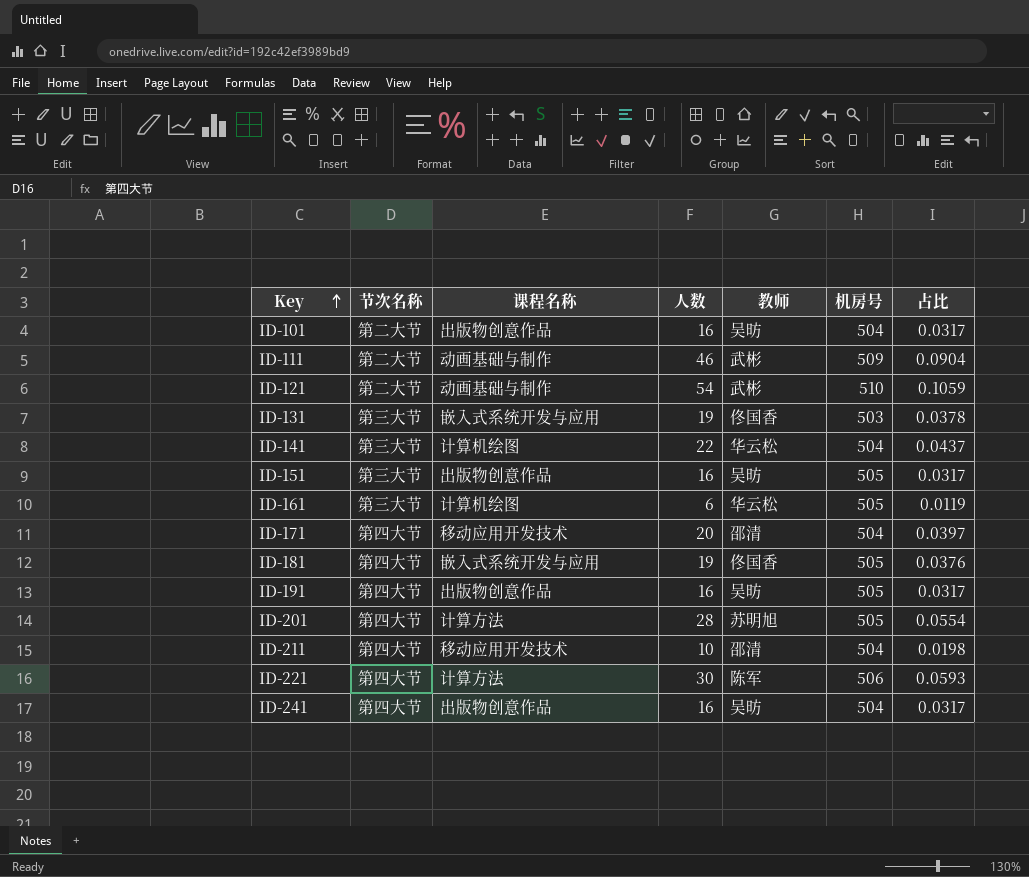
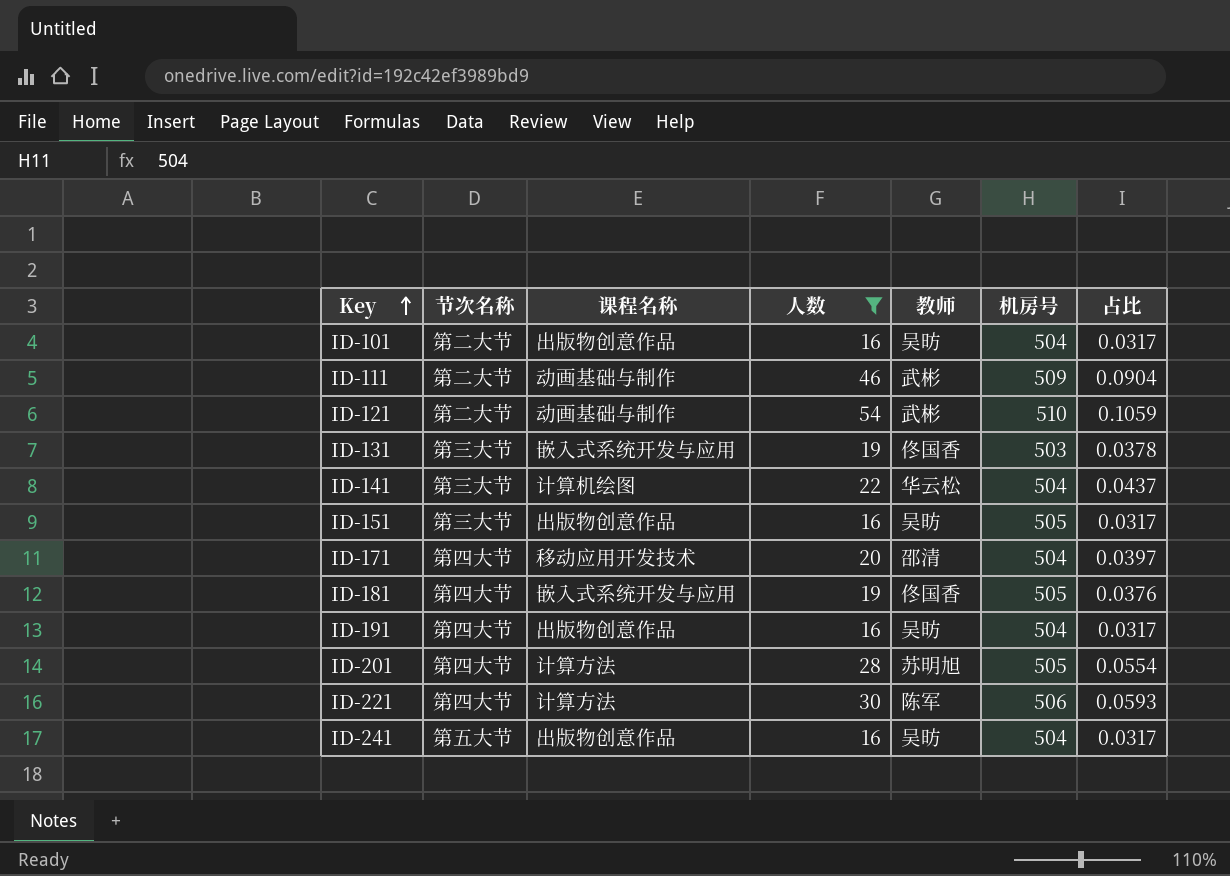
filter: none -> 人数 >= 16
ID-191 | 机房号: 505 -> 504
ID-241 | 节次名称: 第四大节 -> 第五大节

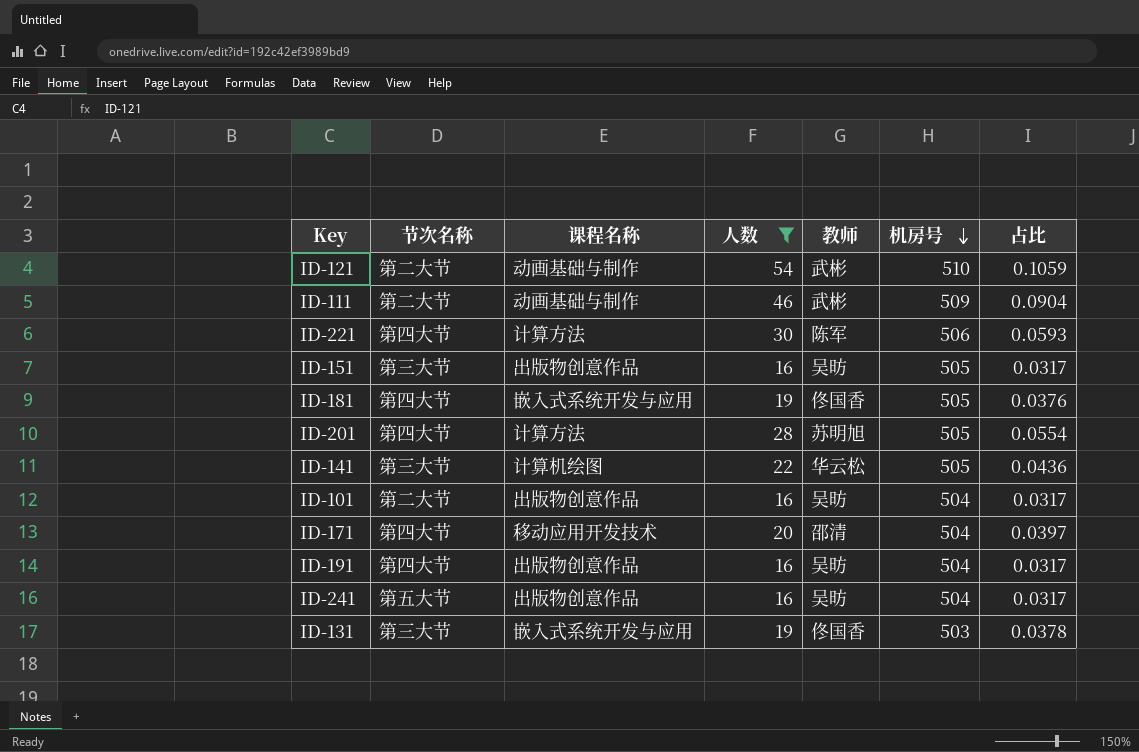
row order: Key ascending -> 机房号 descending
ID-141 | 机房号: 504 -> 505
ID-141 | 占比: 0.0437 -> 0.0436

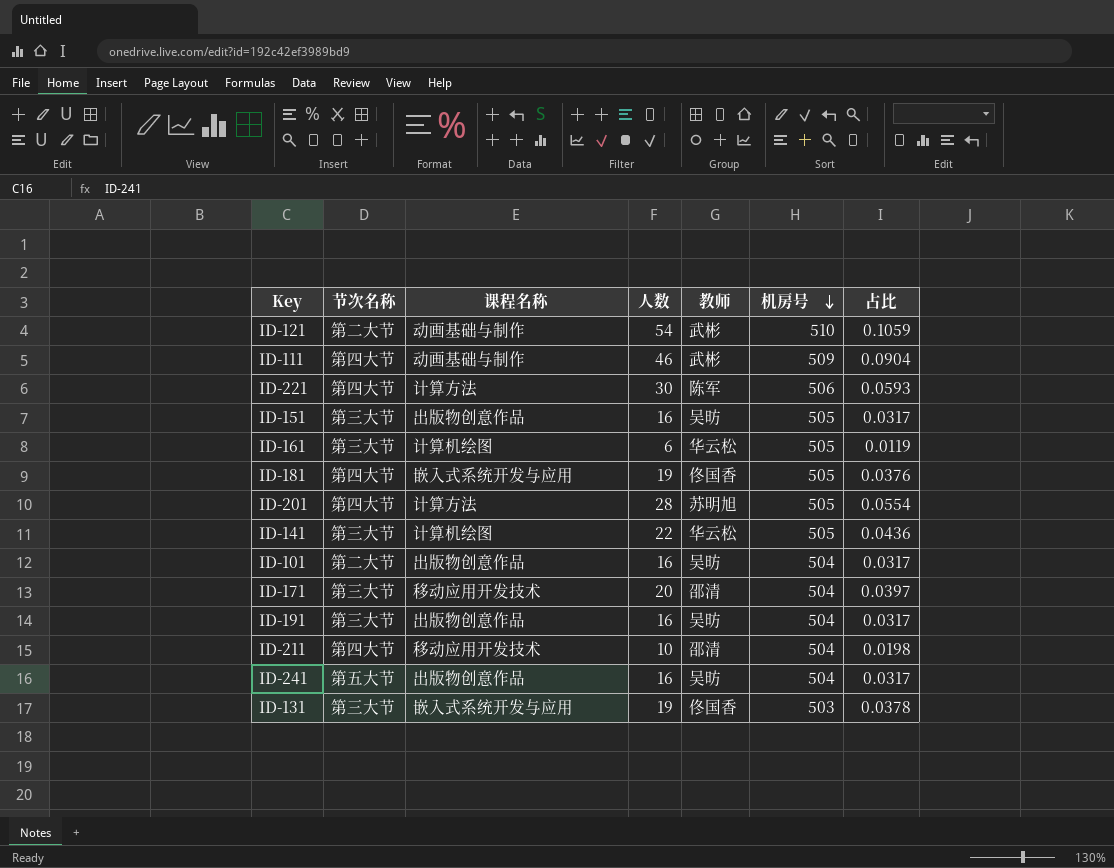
filter: 人数 >= 16 -> none
ID-111 | 节次名称: 第二大节 -> 第四大节
ID-171 | 节次名称: 第四大节 -> 第三大节
ID-191 | 节次名称: 第四大节 -> 第三大节

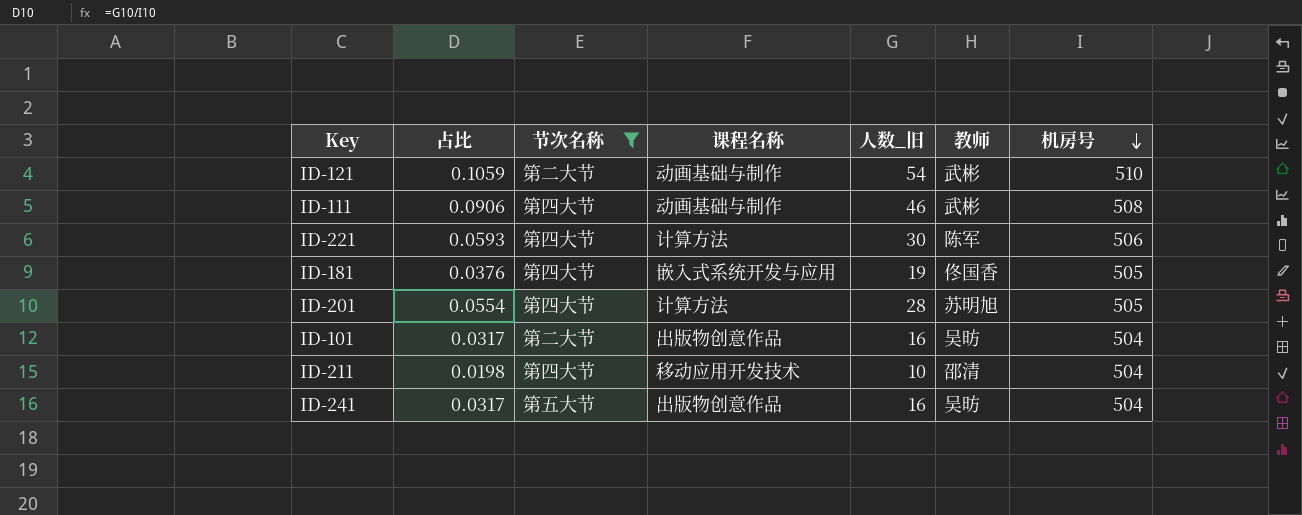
filter: none -> 节次名称 != 第三大节
column 占比 | position: 7 -> 2
column name: 人数 -> 人数_旧
ID-111 | 占比: 0.0904 -> 0.0906
ID-111 | 机房号: 509 -> 508

